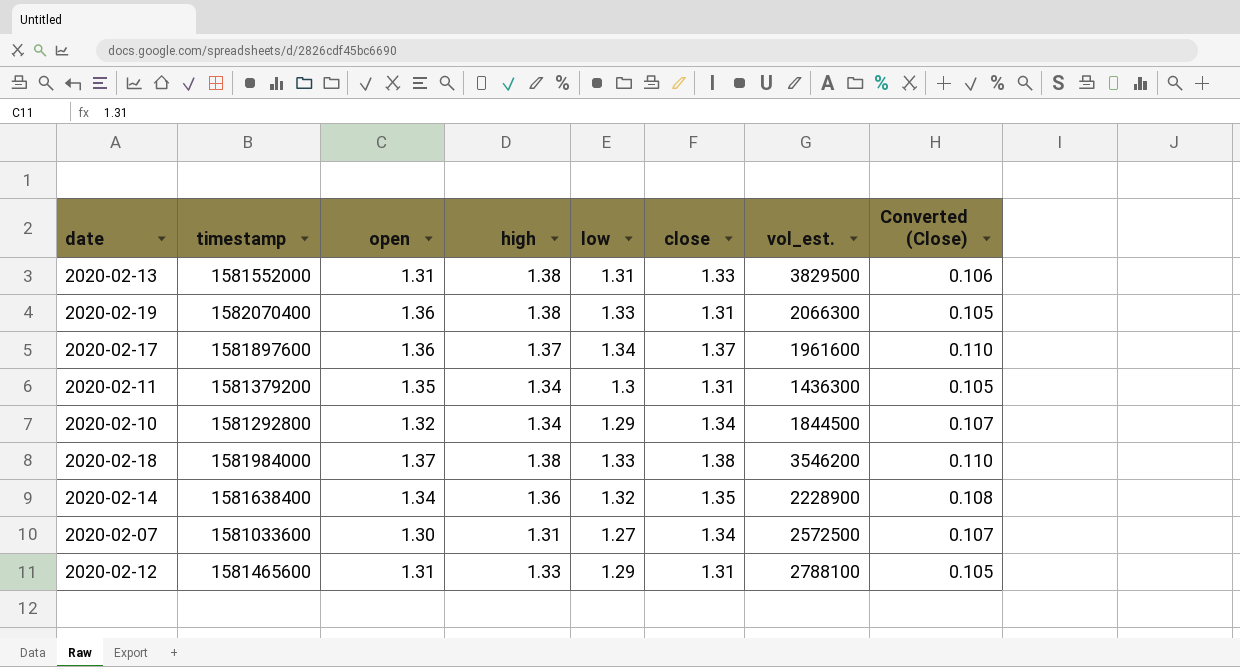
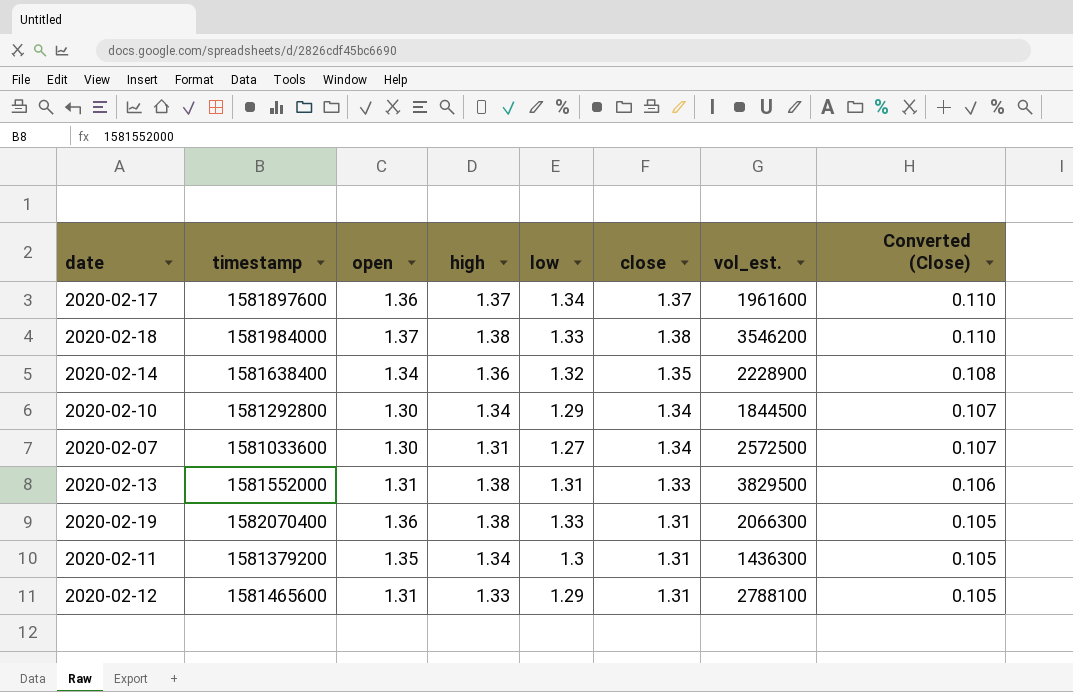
row order: none -> Converted (Close) descending
2020-02-10 | open: 1.32 -> 1.30

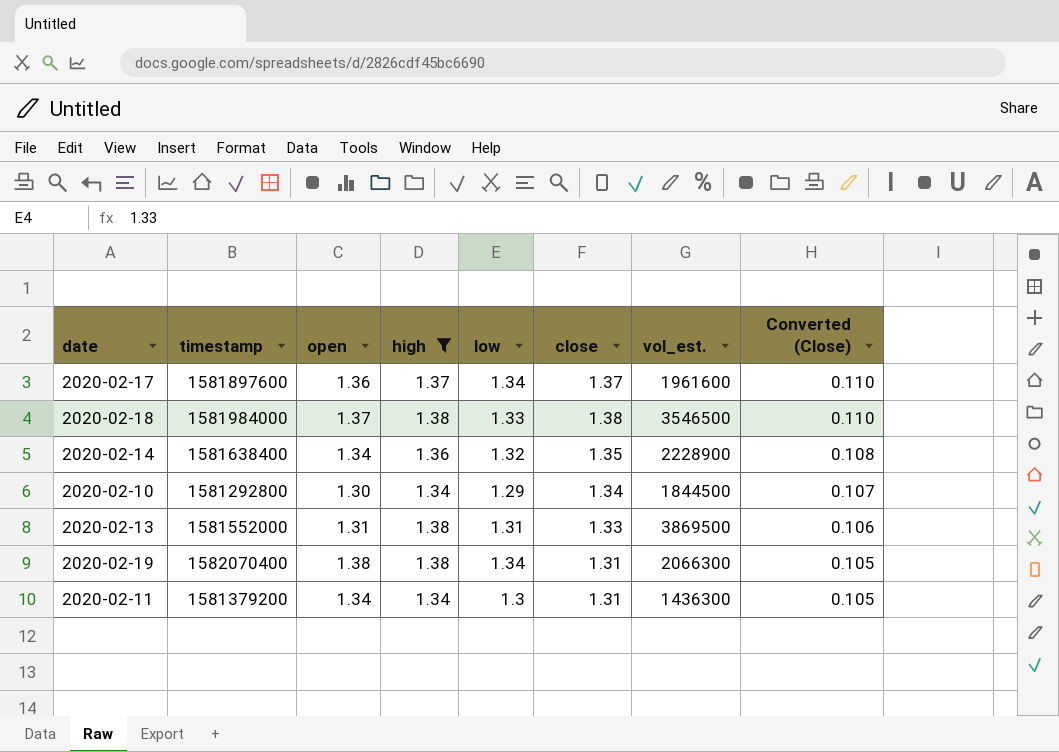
filter: none -> high >= 1.34
2020-02-18 | vol_est.: 3546200 -> 3546500
2020-02-13 | vol_est.: 3829500 -> 3869500
2020-02-19 | open: 1.36 -> 1.38
2020-02-19 | low: 1.33 -> 1.34
2020-02-11 | open: 1.35 -> 1.34

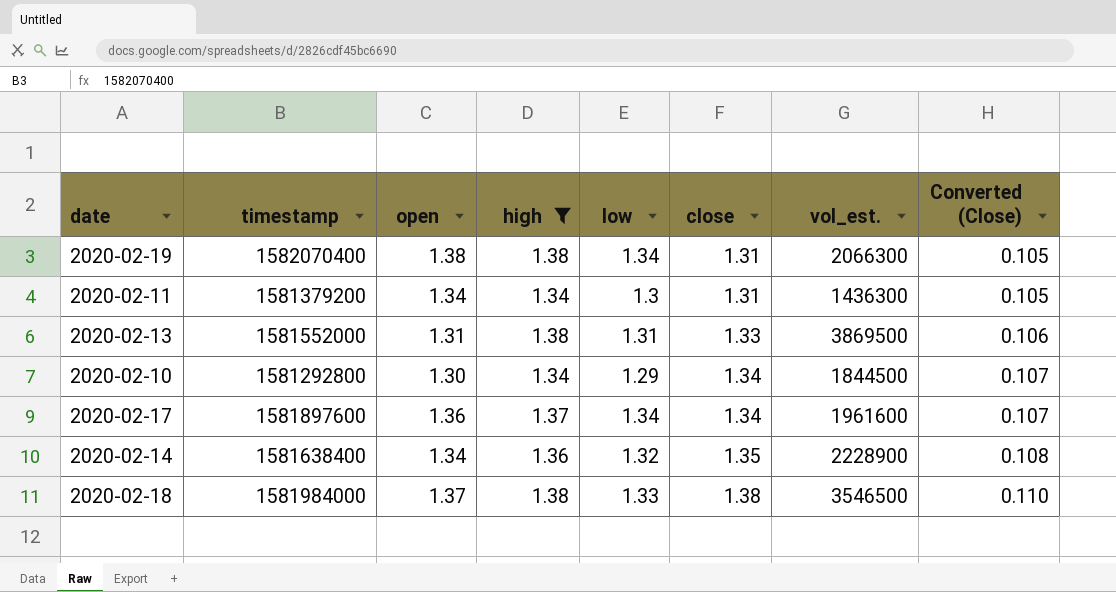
row order: Converted (Close) descending -> close ascending
2020-02-17 | close: 1.37 -> 1.34
2020-02-17 | Converted (Close): 0.110 -> 0.107

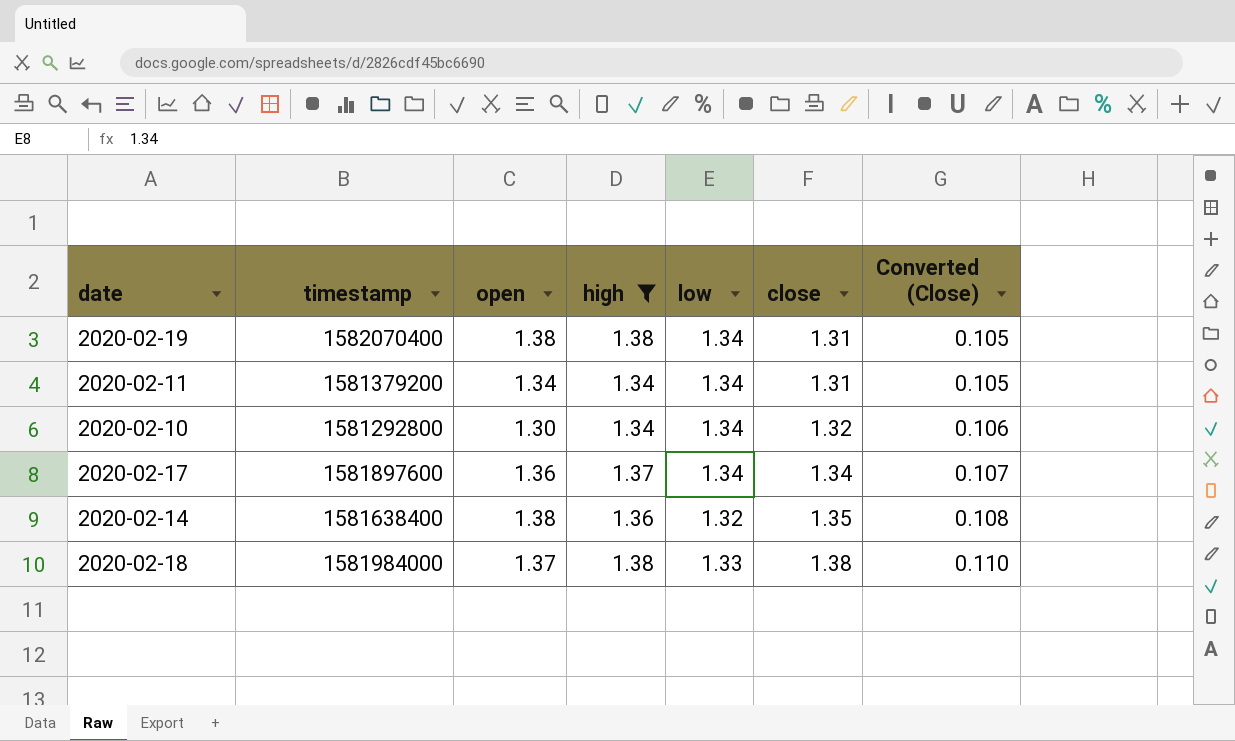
column vol_est. | position: 7 -> none
row 2020-02-13: 1581552000 | 1.31 | 1.38 | 1.31 | 1.33 | 3869500 | 0.106 -> none
2020-02-11 | low: 1.3 -> 1.34
2020-02-10 | low: 1.29 -> 1.34
2020-02-10 | close: 1.34 -> 1.32
2020-02-10 | Converted (Close): 0.107 -> 0.106
2020-02-14 | open: 1.34 -> 1.38

